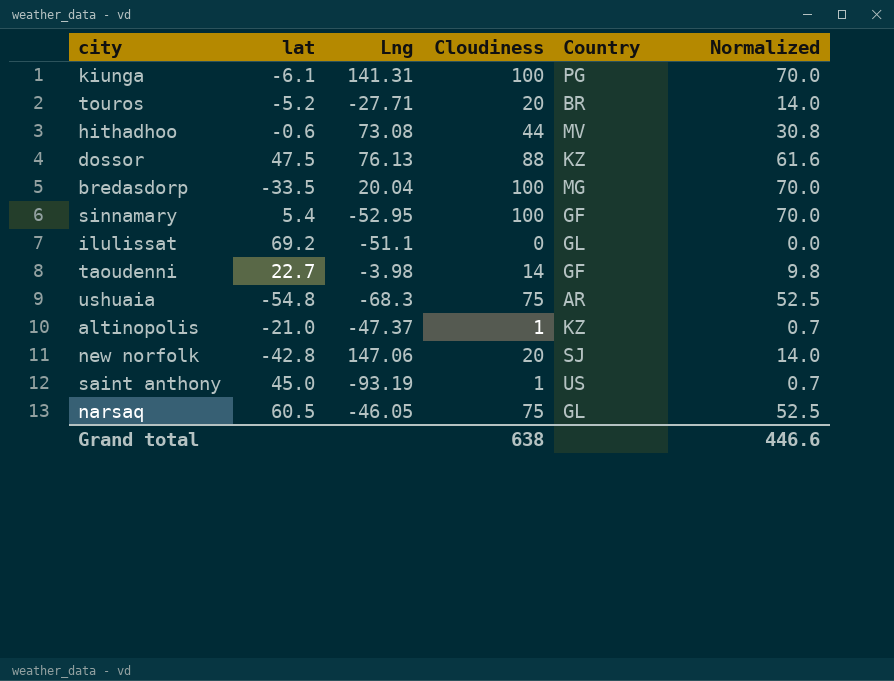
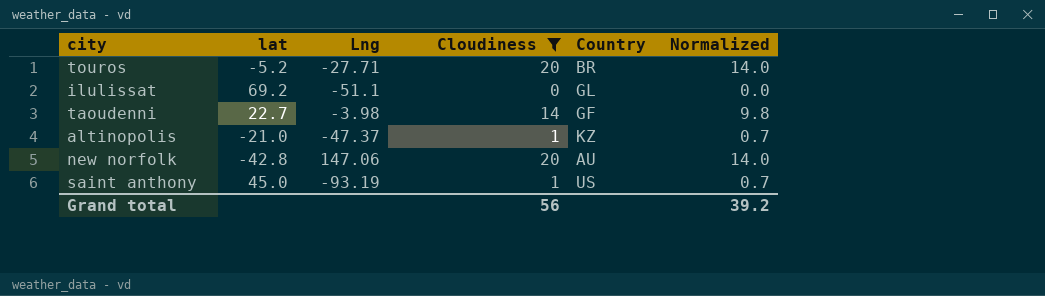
filter: none -> Cloudiness <= 20
new norfolk | Country: SJ -> AU
Grand total | Cloudiness: 638 -> 56
Grand total | Normalized: 446.6 -> 39.2

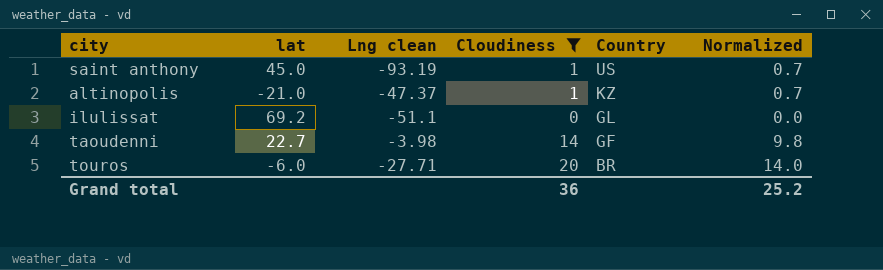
row order: none -> Country descending
column name: Lng -> Lng clean
row new norfolk: -42.8 | 147.06 | 20 | AU | 14.0 -> none
touros | lat: -5.2 -> -6.0
Grand total | Cloudiness: 56 -> 36
Grand total | Normalized: 39.2 -> 25.2

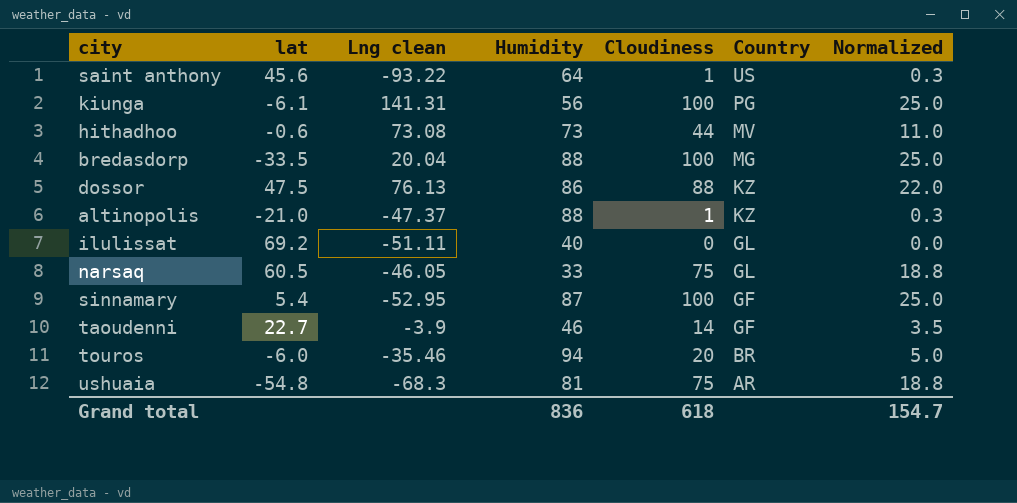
filter: Cloudiness <= 20 -> none
column Humidity | position: none -> 4
column Normalized | formula: [Cloudiness] * 0.7 -> [Cloudiness] * 0.25
saint anthony | lat: 45.0 -> 45.6
saint anthony | Lng clean: -93.19 -> -93.22
ilulissat | Lng clean: -51.1 -> -51.11
taoudenni | Lng clean: -3.98 -> -3.9
touros | Lng clean: -27.71 -> -35.46
Grand total | Cloudiness: 36 -> 618
Grand total | Normalized: 25.2 -> 154.7

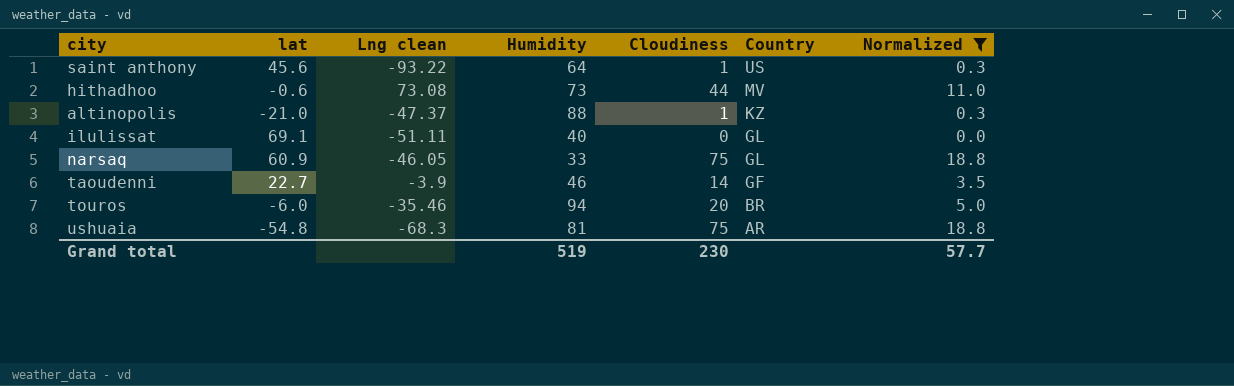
filter: none -> Normalized <= 18.8
ilulissat | lat: 69.2 -> 69.1
narsaq | lat: 60.5 -> 60.9
Grand total | Humidity: 836 -> 519
Grand total | Cloudiness: 618 -> 230
Grand total | Normalized: 154.7 -> 57.7

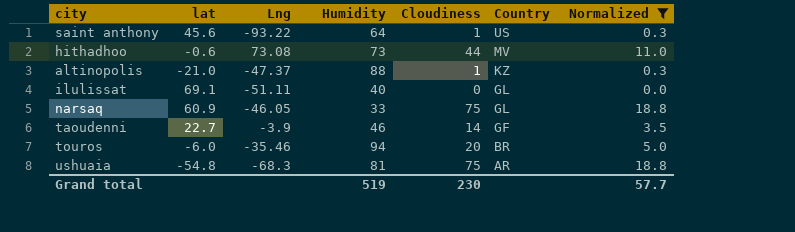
column name: Lng clean -> Lng

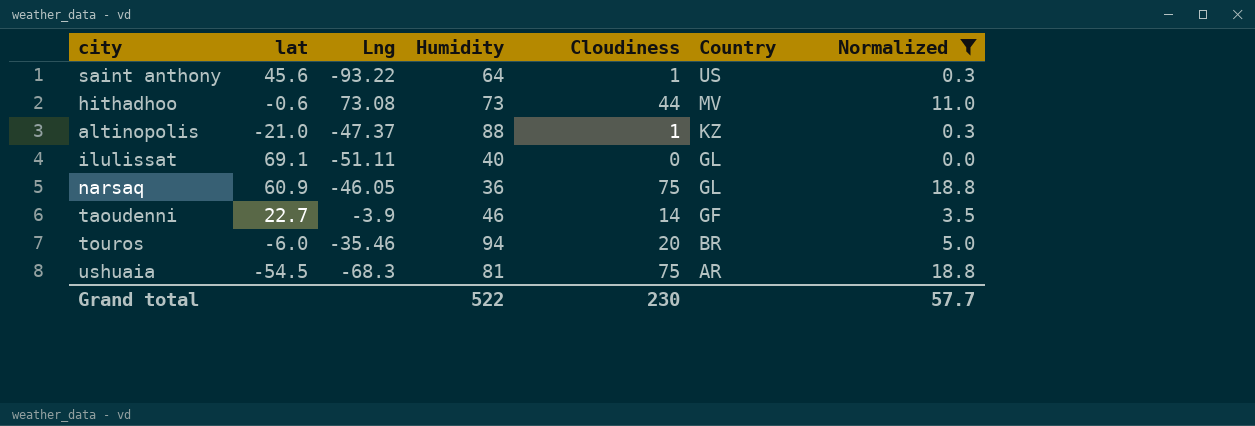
narsaq | Humidity: 33 -> 36
ushuaia | lat: -54.8 -> -54.5
Grand total | Humidity: 519 -> 522

